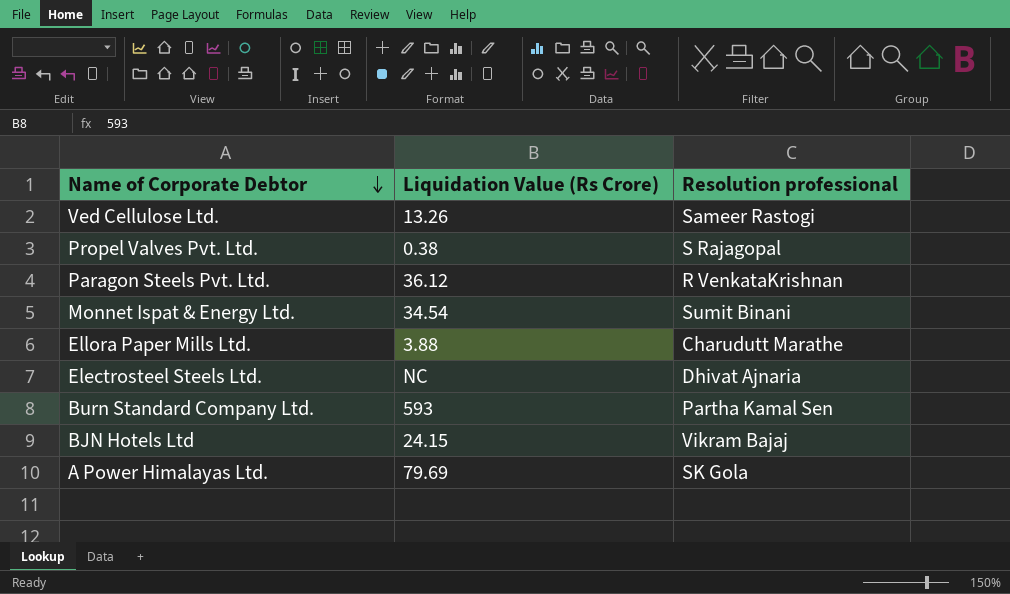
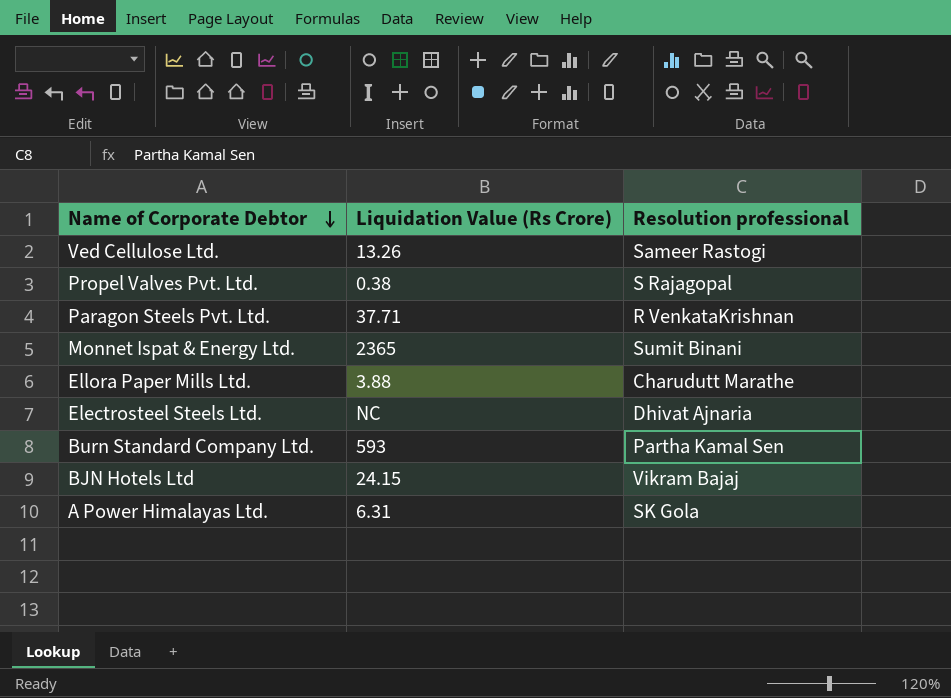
Paragon Steels Pvt. Ltd. | Liquidation Value (Rs Crore): 36.12 -> 37.71
Monnet Ispat & Energy Ltd. | Liquidation Value (Rs Crore): 34.54 -> 2365
A Power Himalayas Ltd. | Liquidation Value (Rs Crore): 79.69 -> 6.31

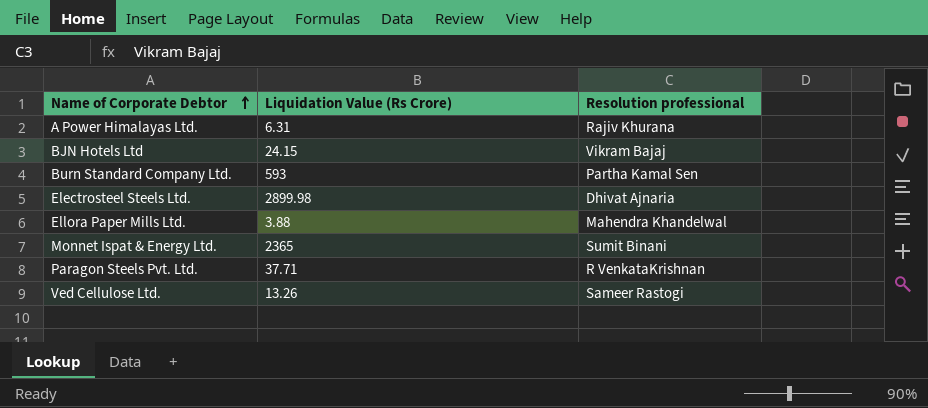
row order: Name of Corporate Debtor descending -> Name of Corporate Debtor ascending
row Propel Valves Pvt. Ltd.: 0.38 | S Rajagopal -> none
A Power Himalayas Ltd. | Resolution professional: SK Gola -> Rajiv Khurana
Electrosteel Steels Ltd. | Liquidation Value (Rs Crore): NC -> 2899.98
Ellora Paper Mills Ltd. | Resolution professional: Charudutt Marathe -> Mahendra Khandelwal

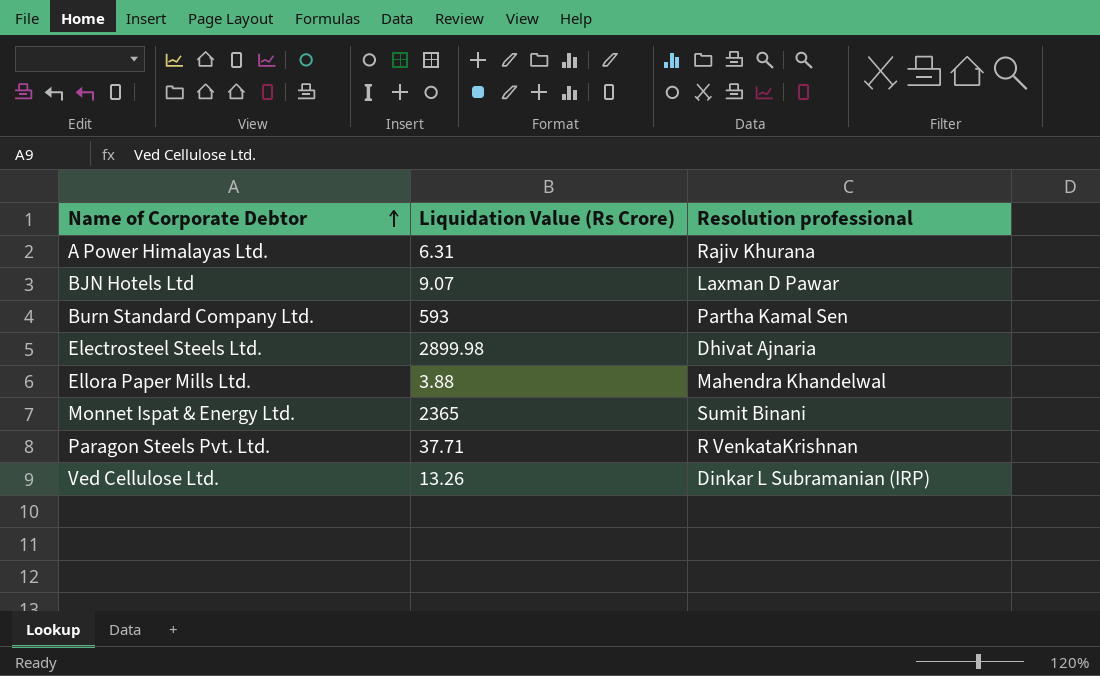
BJN Hotels Ltd | Liquidation Value (Rs Crore): 24.15 -> 9.07
BJN Hotels Ltd | Resolution professional: Vikram Bajaj -> Laxman D Pawar
Ved Cellulose Ltd. | Resolution professional: Sameer Rastogi -> Dinkar L Subramanian (IRP)

